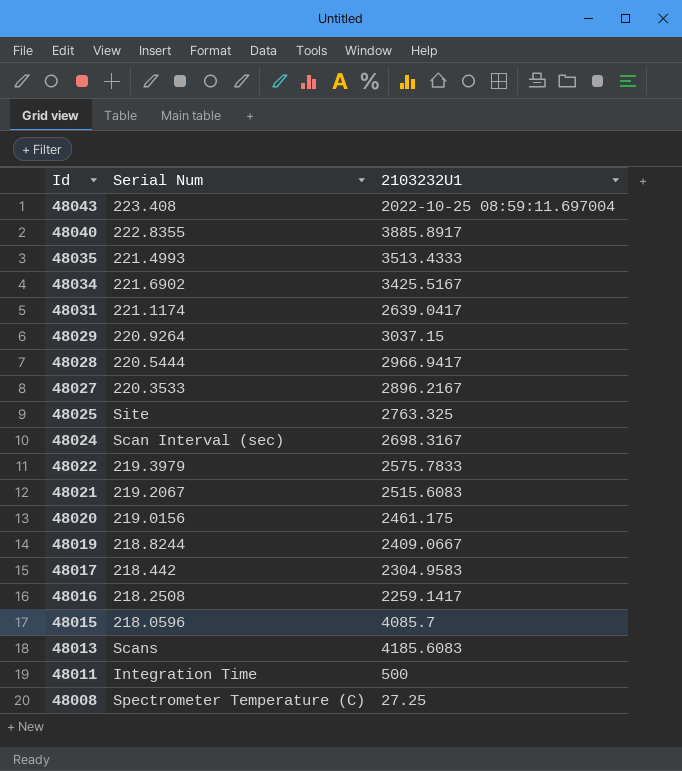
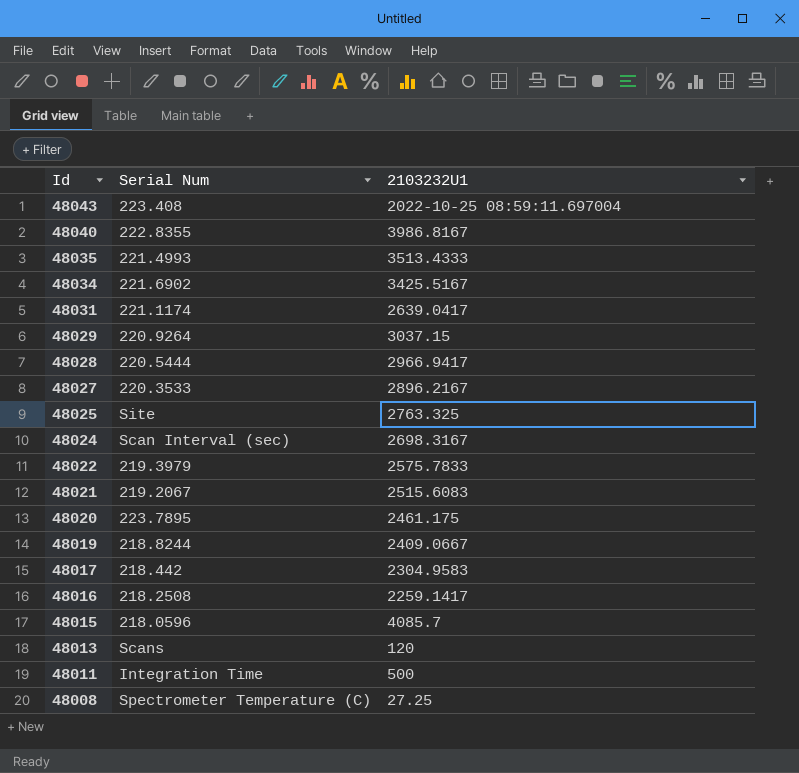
48040 | 2103232U1: 3885.8917 -> 3986.8167
48020 | Serial Num: 219.0156 -> 223.7895
48013 | 2103232U1: 4185.6083 -> 120

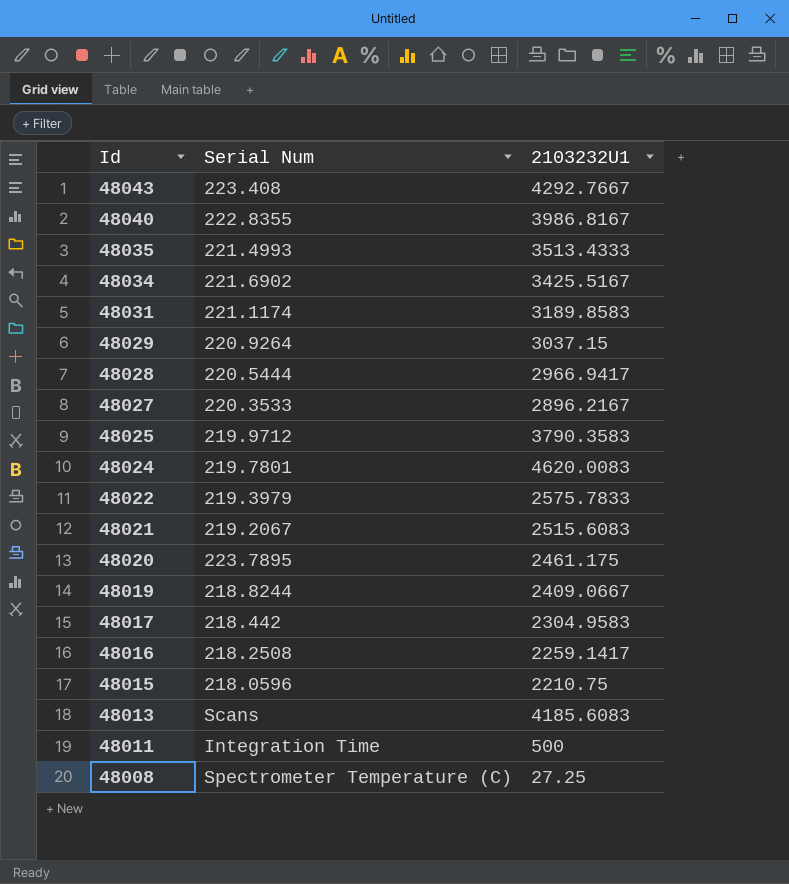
48043 | 2103232U1: 2022-10-25 08:59:11.697004 -> 4292.7667
48031 | 2103232U1: 2639.0417 -> 3189.8583
48025 | Serial Num: Site -> 219.9712
48025 | 2103232U1: 2763.325 -> 3790.3583
48024 | Serial Num: Scan Interval (sec) -> 219.7801
48024 | 2103232U1: 2698.3167 -> 4620.0083
48015 | 2103232U1: 4085.7 -> 2210.75
48013 | 2103232U1: 120 -> 4185.6083

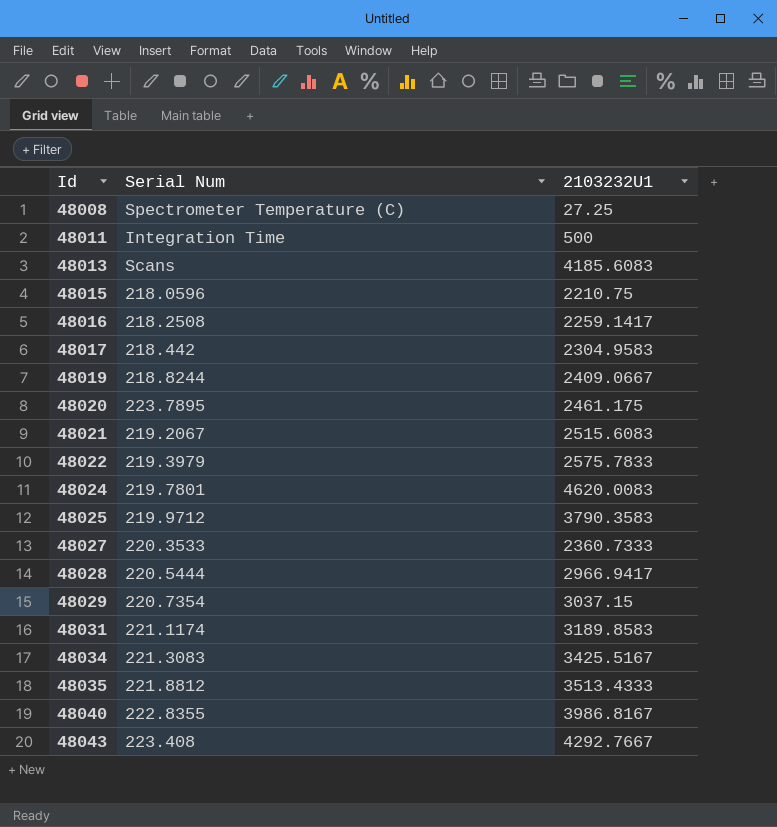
row order: Id descending -> Id ascending
48027 | 2103232U1: 2896.2167 -> 2360.7333
48029 | Serial Num: 220.9264 -> 220.7354
48034 | Serial Num: 221.6902 -> 221.3083
48035 | Serial Num: 221.4993 -> 221.8812

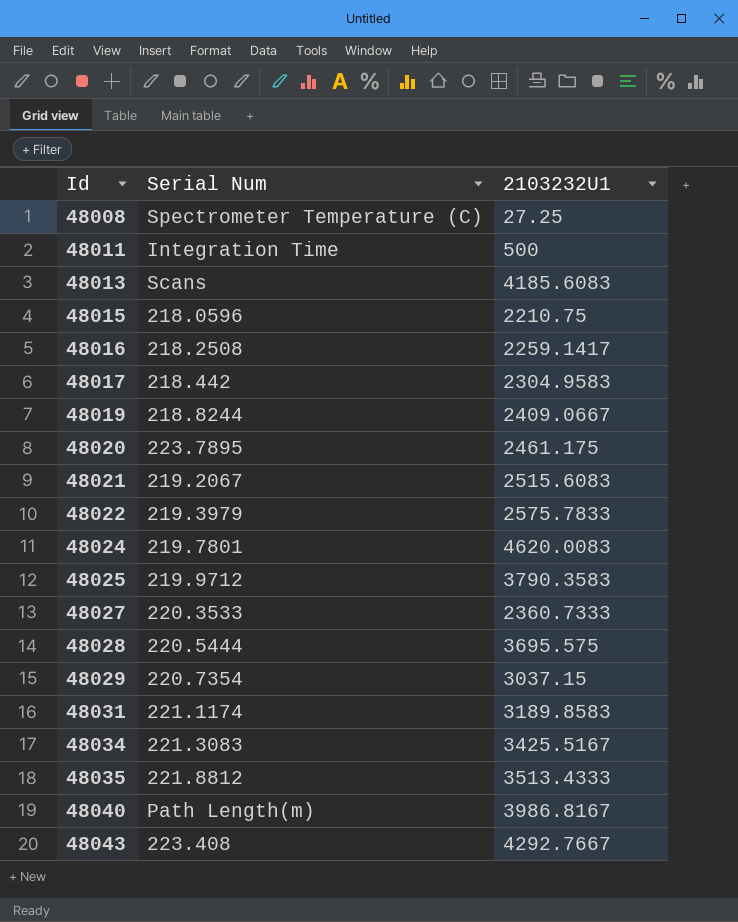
48028 | 2103232U1: 2966.9417 -> 3695.575
48040 | Serial Num: 222.8355 -> Path Length(m)

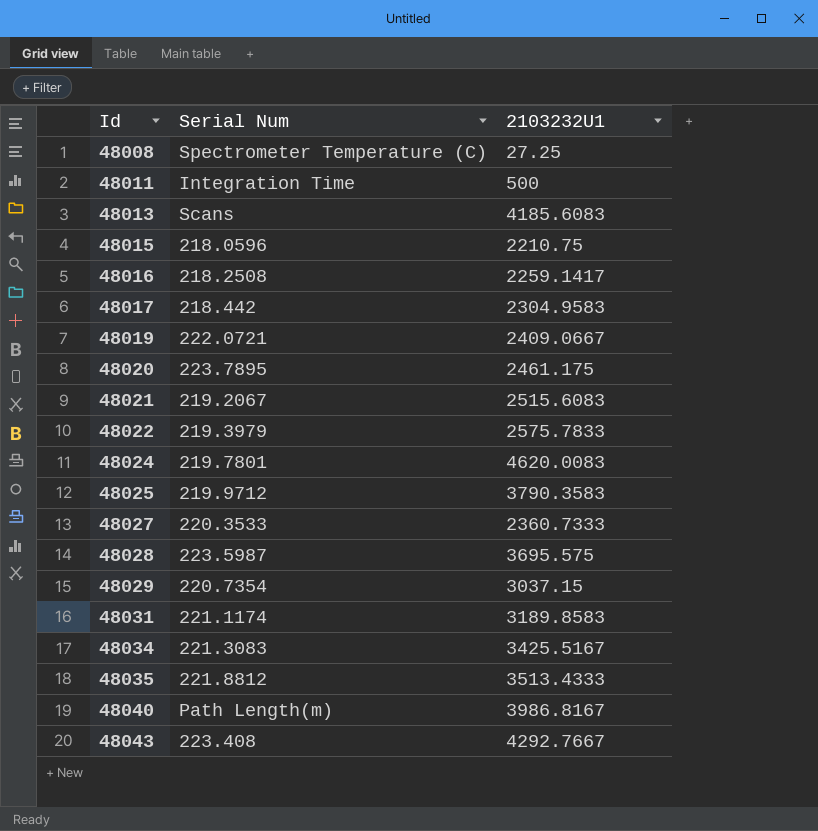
48019 | Serial Num: 218.8244 -> 222.0721
48028 | Serial Num: 220.5444 -> 223.5987

